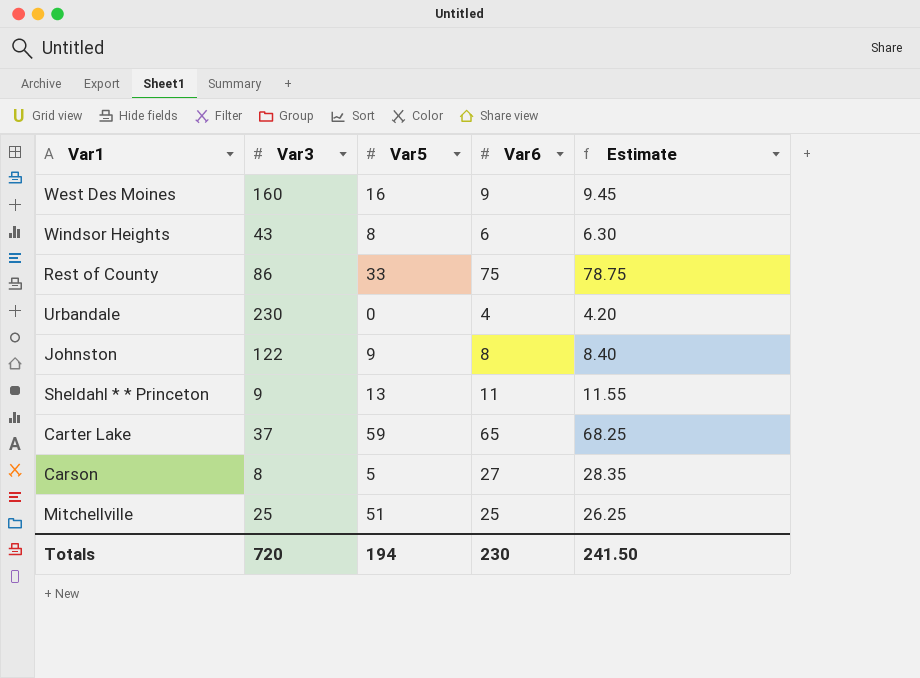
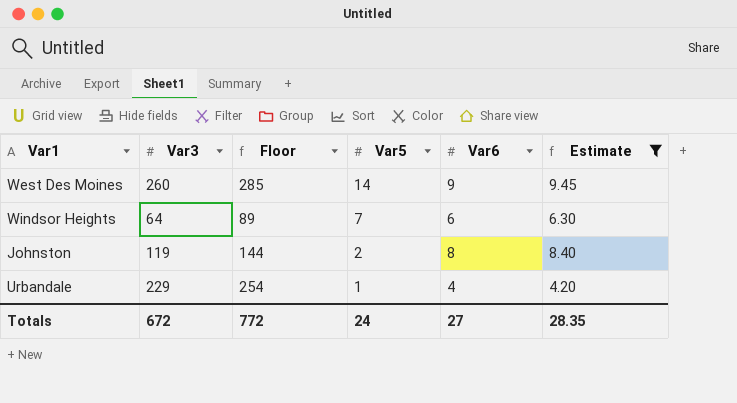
filter: none -> Estimate <= 9.45
row order: none -> Var5 descending
column Floor | formula: none -> [Var3] + 25
West Des Moines | Var3: 160 -> 260
West Des Moines | Var5: 16 -> 14
Windsor Heights | Var3: 43 -> 64
Windsor Heights | Var5: 8 -> 7
Johnston | Var3: 122 -> 119
Johnston | Var5: 9 -> 2
Urbandale | Var3: 230 -> 229
Urbandale | Var5: 0 -> 1
Totals | Var3: 720 -> 672
Totals | Var5: 194 -> 24
Totals | Var6: 230 -> 27
Totals | Estimate: 241.50 -> 28.35

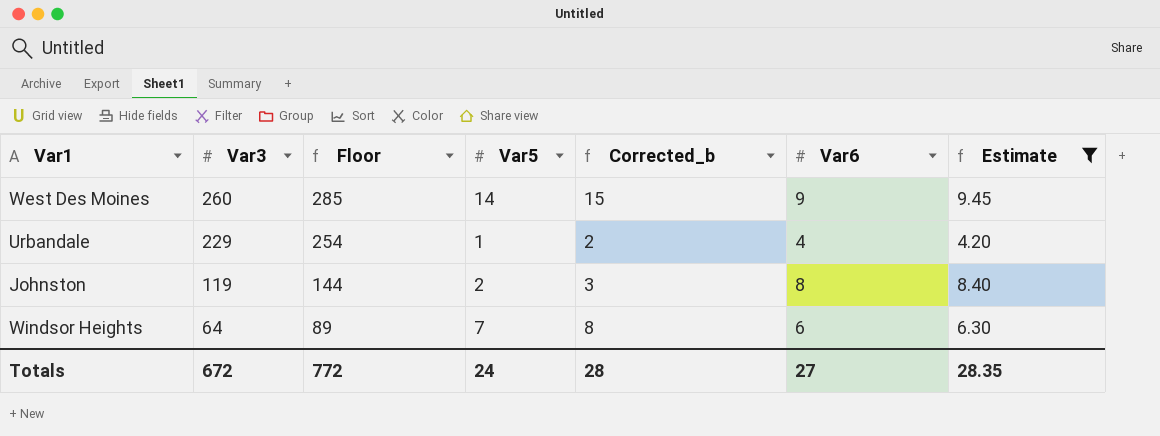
row order: Var5 descending -> Var3 descending
column Corrected_b | formula: none -> [Var5] + 1

